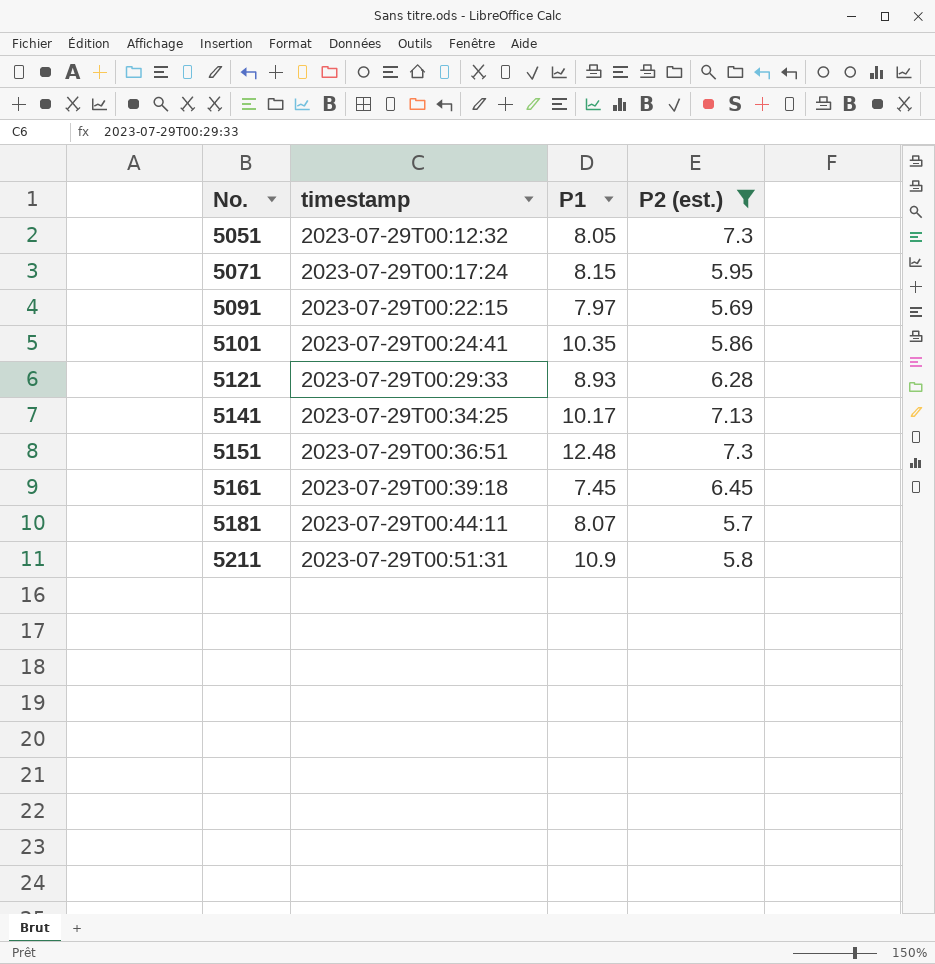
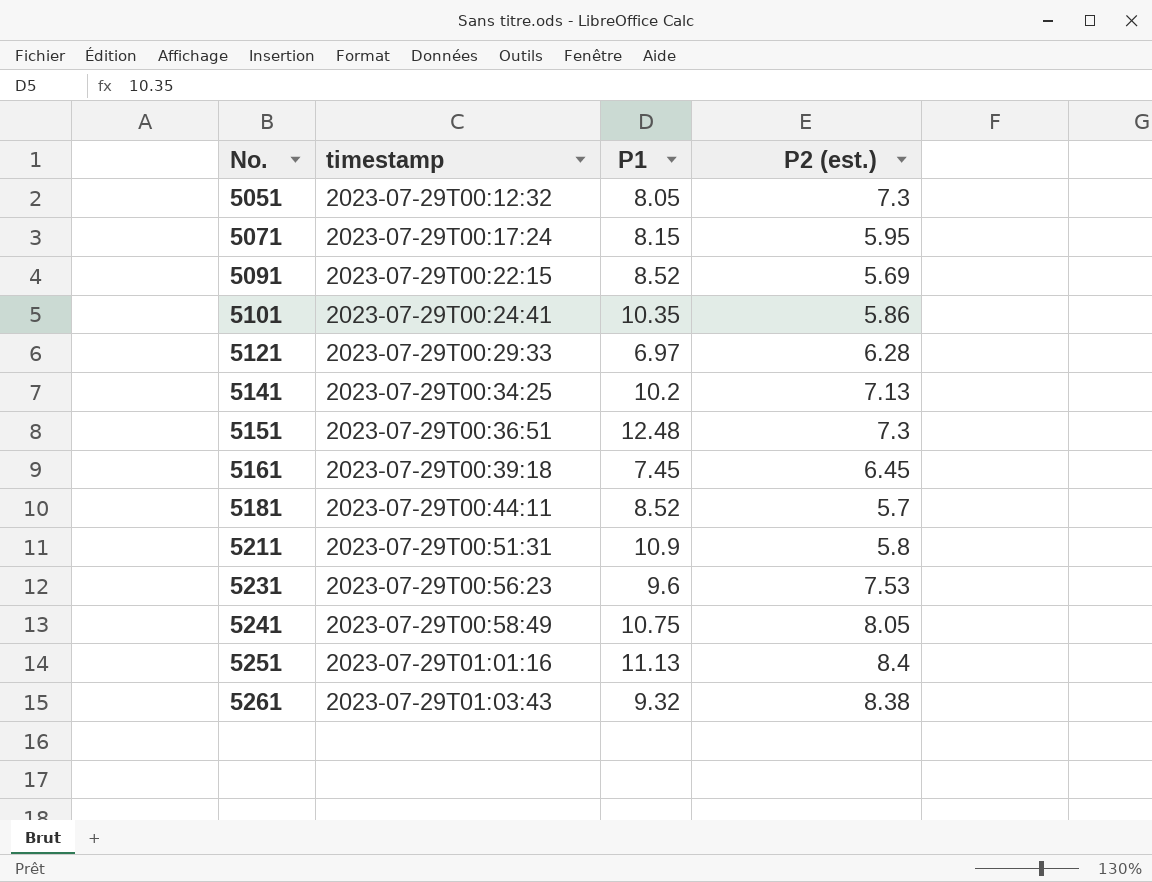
filter: P2 (est.) <= 7.3 -> none
5091 | P1: 7.97 -> 8.52
5121 | P1: 8.93 -> 6.97
5141 | P1: 10.17 -> 10.2
5181 | P1: 8.07 -> 8.52

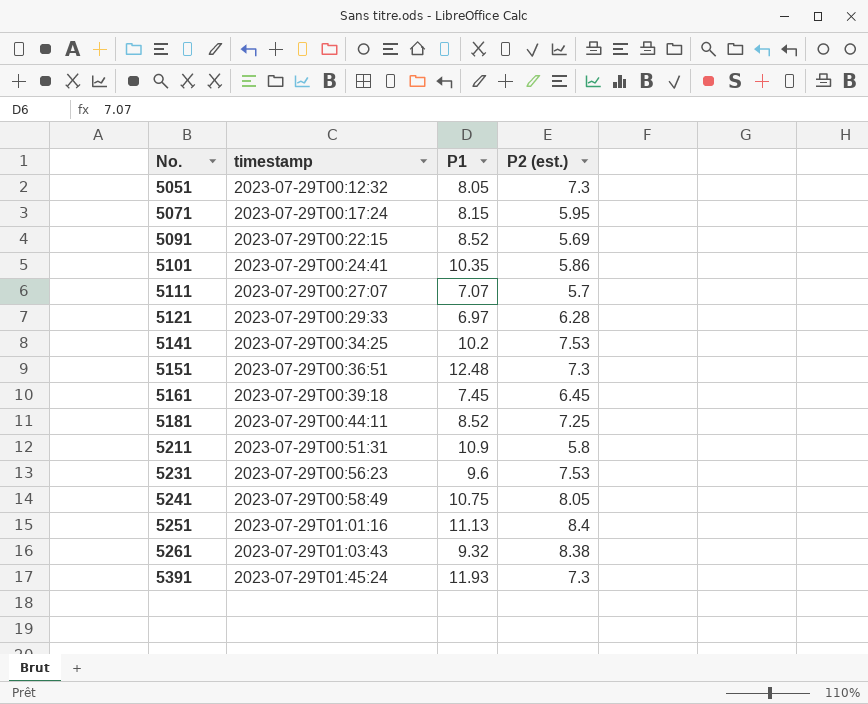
row 5111: none -> 2023-07-29T00:27:07 | 7.07 | 5.7
5141 | P2 (est.): 7.13 -> 7.53
5181 | P2 (est.): 5.7 -> 7.25
row 5391: none -> 2023-07-29T01:45:24 | 11.93 | 7.3

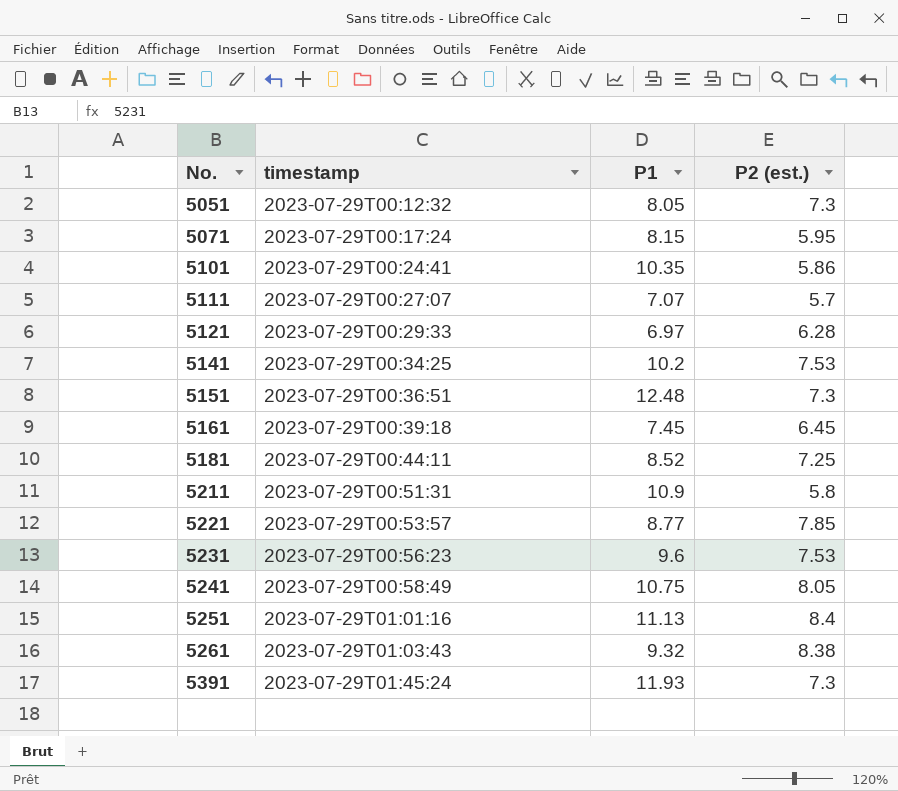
row 5091: 2023-07-29T00:22:15 | 8.52 | 5.69 -> none
row 5221: none -> 2023-07-29T00:53:57 | 8.77 | 7.85

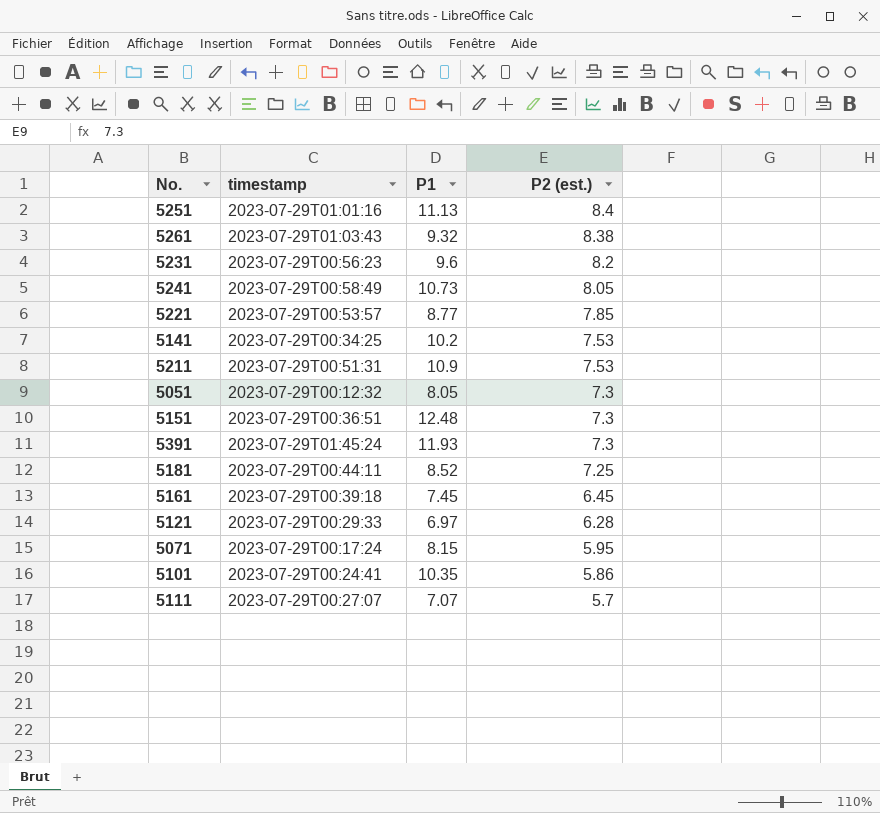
row order: No. ascending -> P2 (est.) descending
5231 | P2 (est.): 7.53 -> 8.2
5241 | P1: 10.75 -> 10.73
5211 | P2 (est.): 5.8 -> 7.53

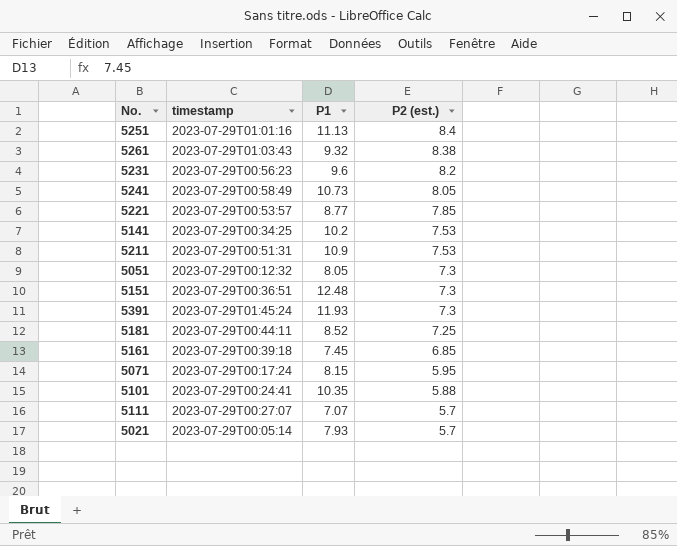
row 5121: 2023-07-29T00:29:33 | 6.97 | 6.28 -> none
5161 | P2 (est.): 6.45 -> 6.85
5101 | P2 (est.): 5.86 -> 5.88
row 5021: none -> 2023-07-29T00:05:14 | 7.93 | 5.7

